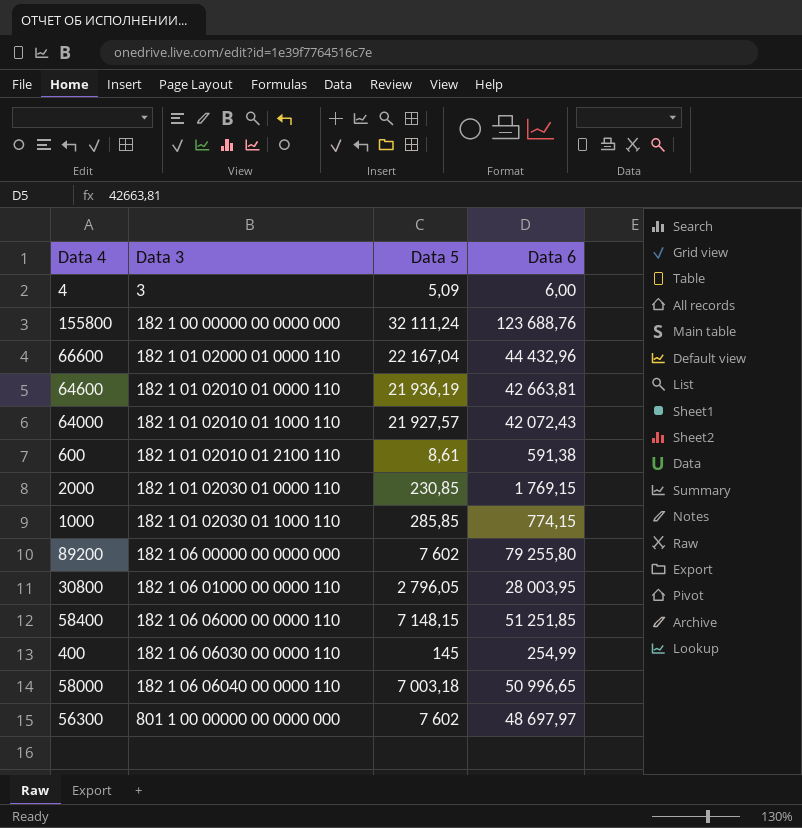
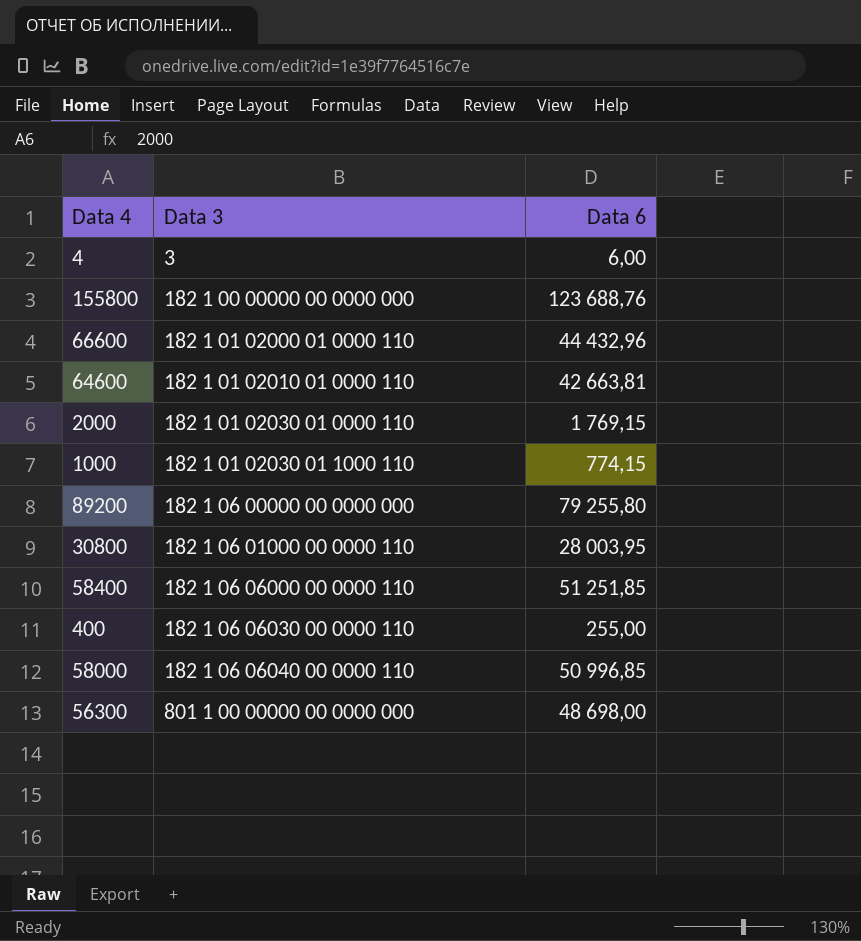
column Data 5 | position: 3 -> none
row 64000: 182 1 01 02010 01 1000 110 | 21 927,57 | 42 072,43 -> none
row 600: 182 1 01 02010 01 2100 110 | 8,61 | 591,38 -> none
400 | Data 6: 254,99 -> 255,00
58000 | Data 6: 50 996,65 -> 50 996,85
56300 | Data 6: 48 697,97 -> 48 698,00

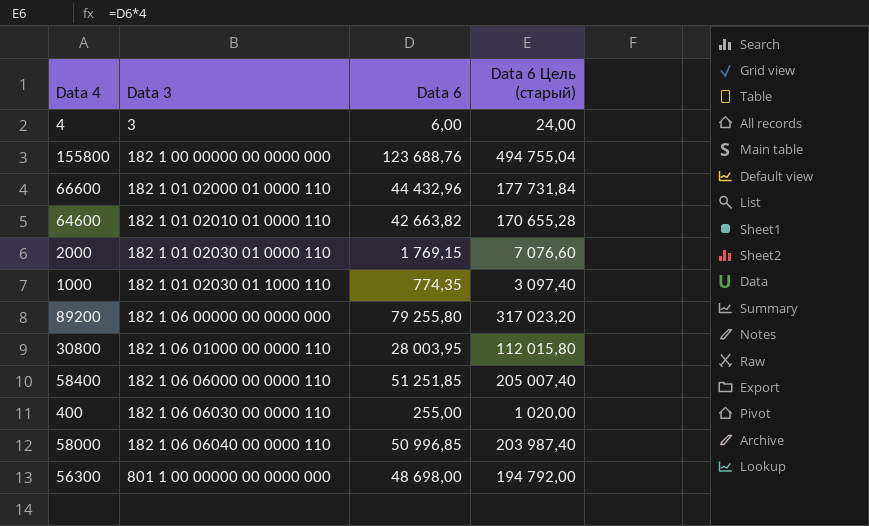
column Data 6 Цель (старый) | formula: none -> [Data 6] * 4
64600 | Data 6: 42 663,81 -> 42 663,82
1000 | Data 6: 774,15 -> 774,35

